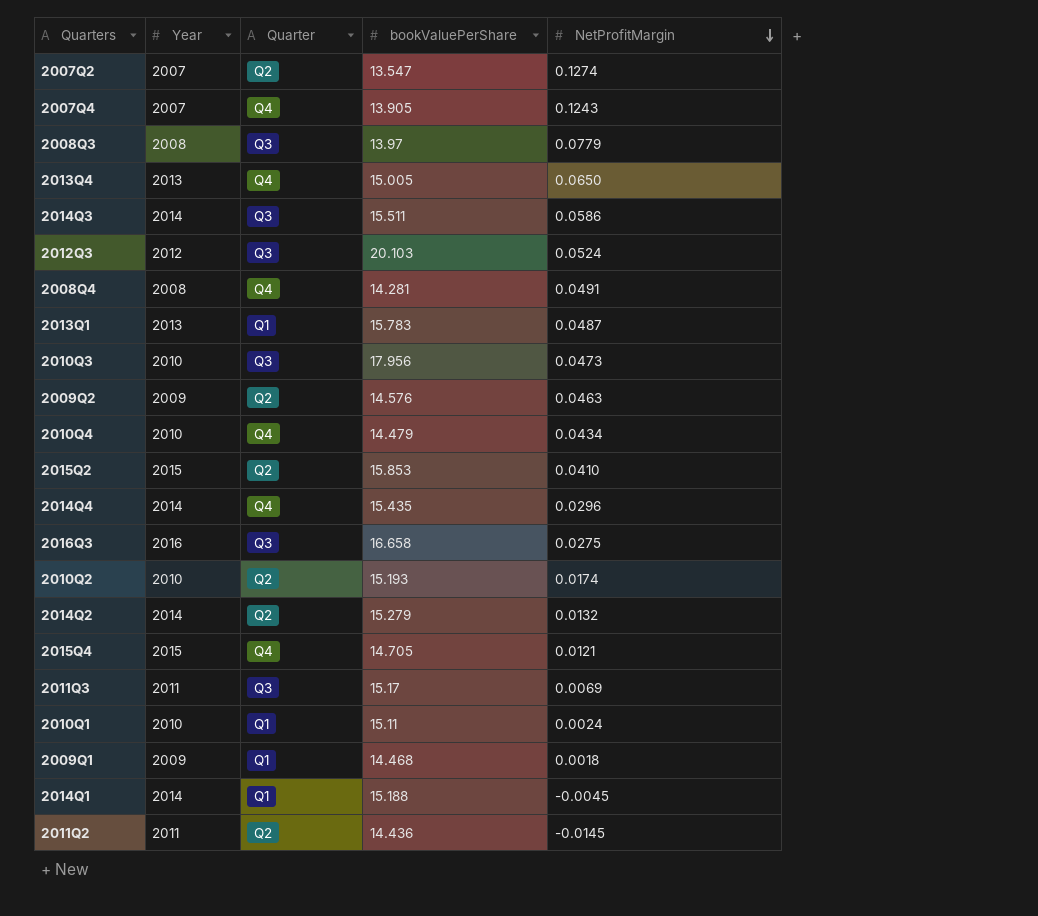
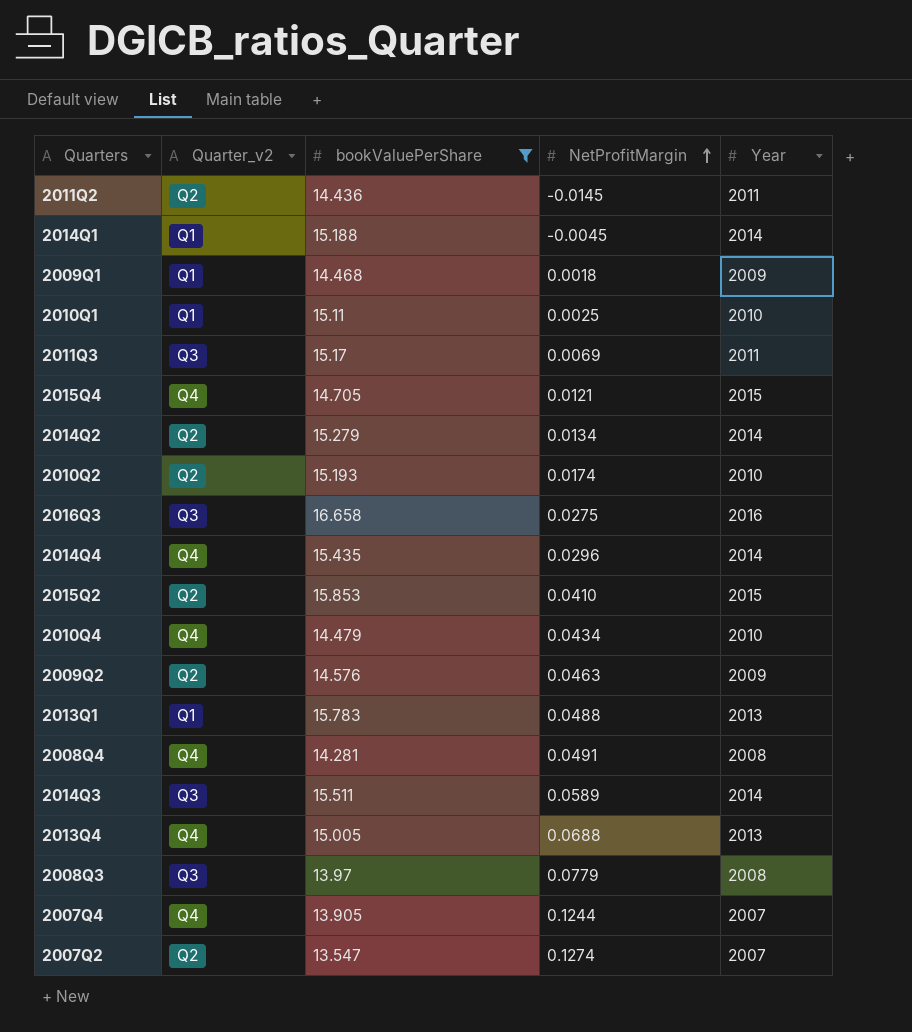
filter: none -> bookValuePerShare <= 16.658
row order: NetProfitMargin descending -> NetProfitMargin ascending
column name: Quarter -> Quarter_v2
column Year | position: 2 -> 5
2010Q1 | NetProfitMargin: 0.0024 -> 0.0025
2014Q2 | NetProfitMargin: 0.0132 -> 0.0134
2013Q1 | NetProfitMargin: 0.0487 -> 0.0488
2014Q3 | NetProfitMargin: 0.0586 -> 0.0589
2013Q4 | NetProfitMargin: 0.0650 -> 0.0688
2007Q4 | NetProfitMargin: 0.1243 -> 0.1244

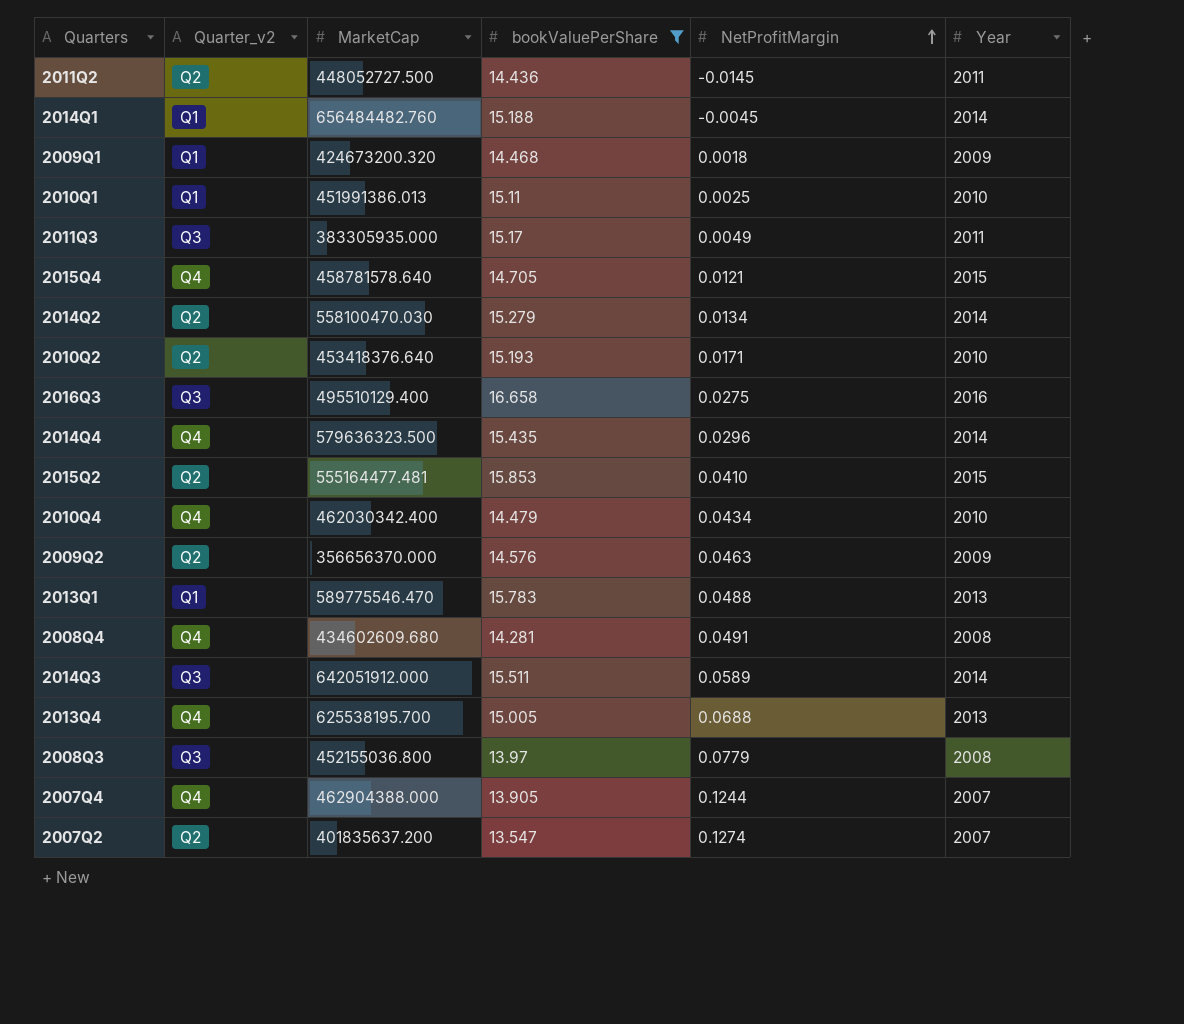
column MarketCap | position: none -> 3
2011Q3 | NetProfitMargin: 0.0069 -> 0.0049
2010Q2 | NetProfitMargin: 0.0174 -> 0.0171

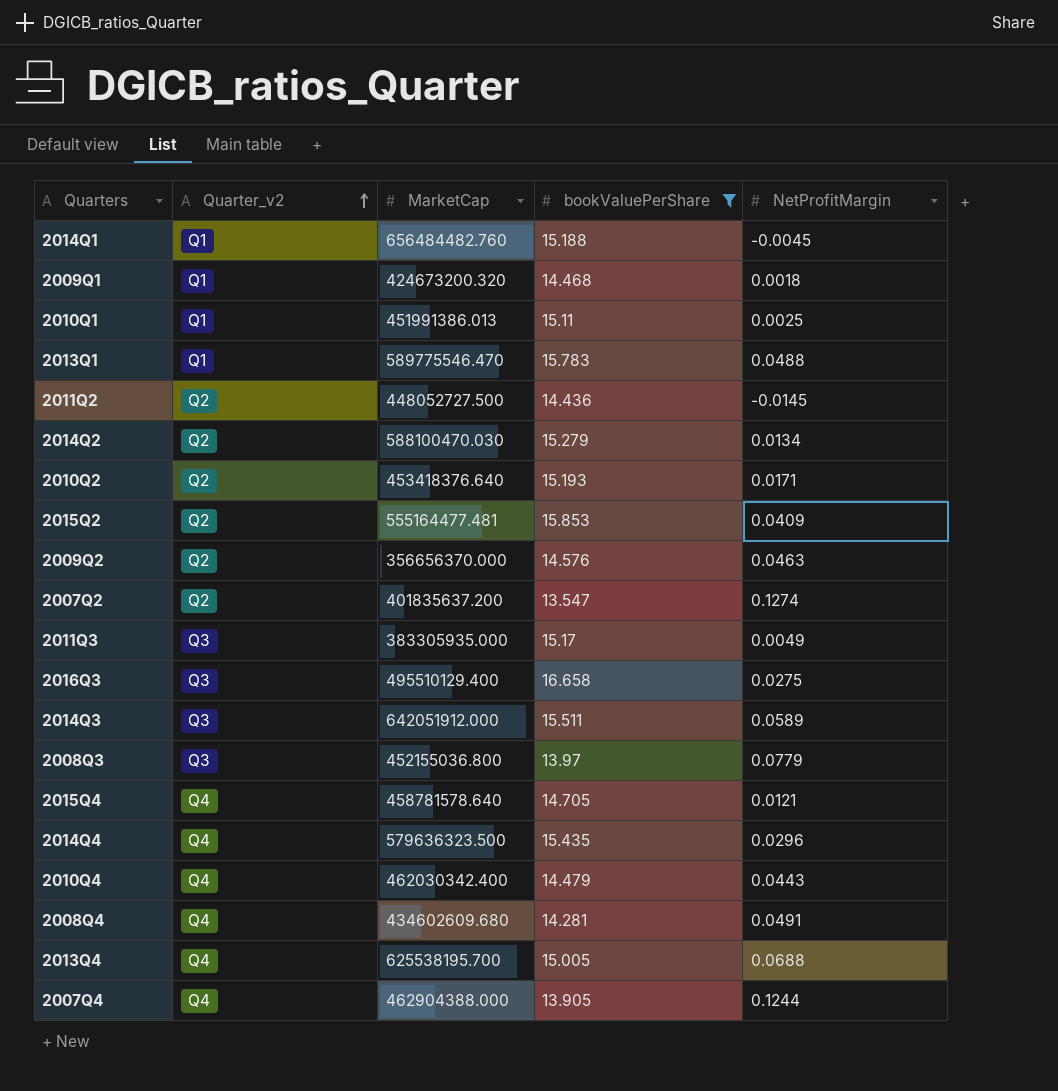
row order: NetProfitMargin ascending -> Quarter_v2 ascending
column Year | position: 6 -> none
2014Q2 | MarketCap: 558100470.030 -> 588100470.030
2015Q2 | NetProfitMargin: 0.0410 -> 0.0409
2010Q4 | NetProfitMargin: 0.0434 -> 0.0443

